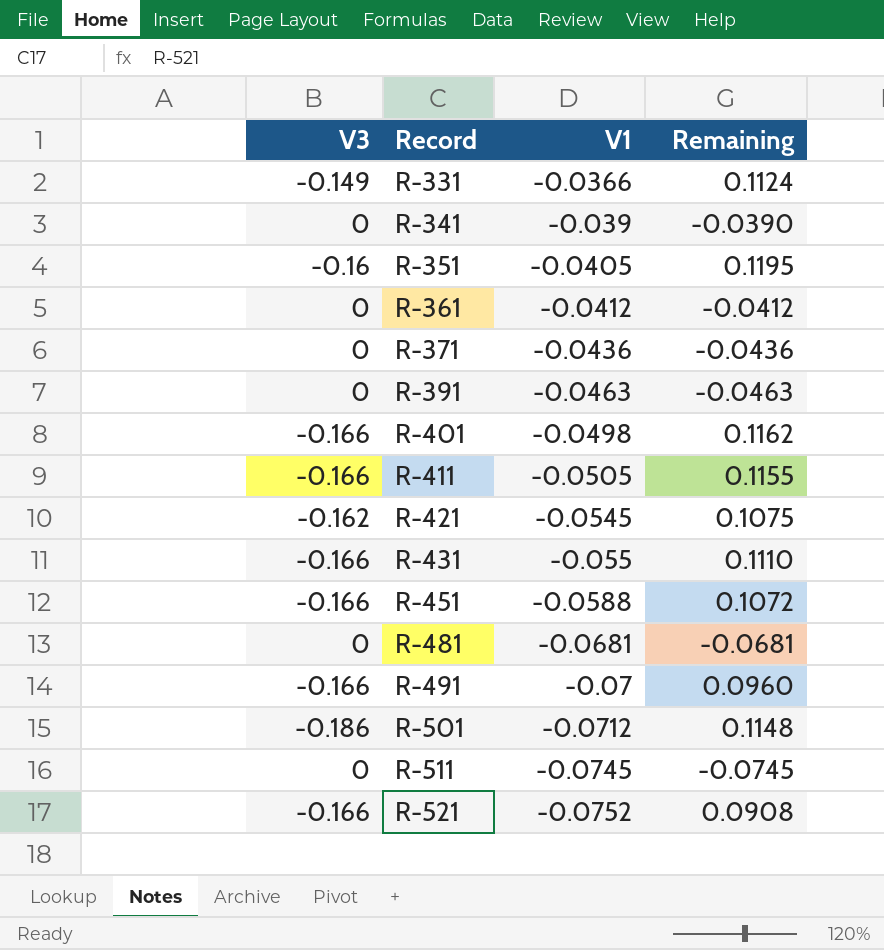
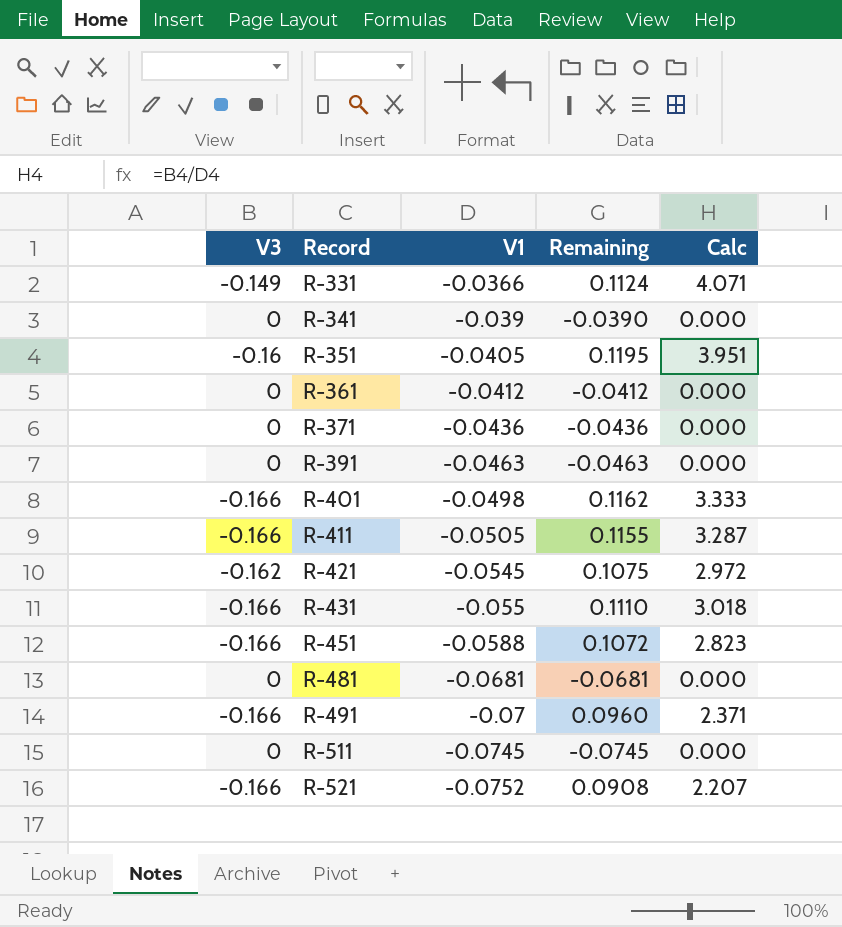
column Calc | formula: none -> [V3] / [V1]
row R-501: -0.186 | -0.0712 | 0.1148 -> none

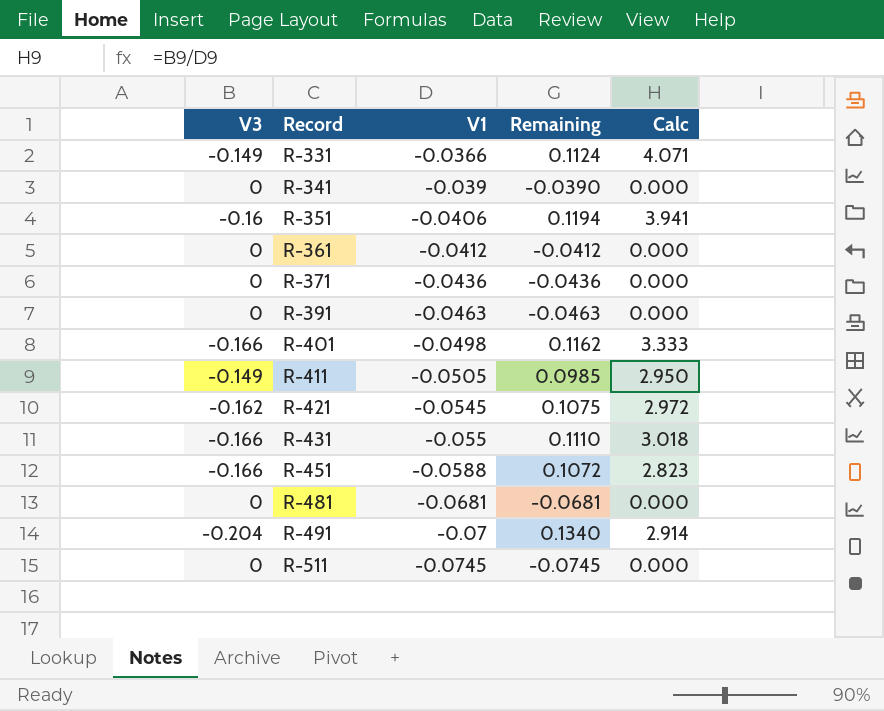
row R-521: -0.166 | -0.0752 | 0.0908 | 2.207 -> none
R-351 | V1: -0.0405 -> -0.0406
R-351 | Remaining: 0.1195 -> 0.1194
R-351 | Calc: 3.951 -> 3.941
R-411 | V3: -0.166 -> -0.149
R-411 | Remaining: 0.1155 -> 0.0985
R-411 | Calc: 3.287 -> 2.950
R-491 | V3: -0.166 -> -0.204
R-491 | Remaining: 0.0960 -> 0.1340
R-491 | Calc: 2.371 -> 2.914

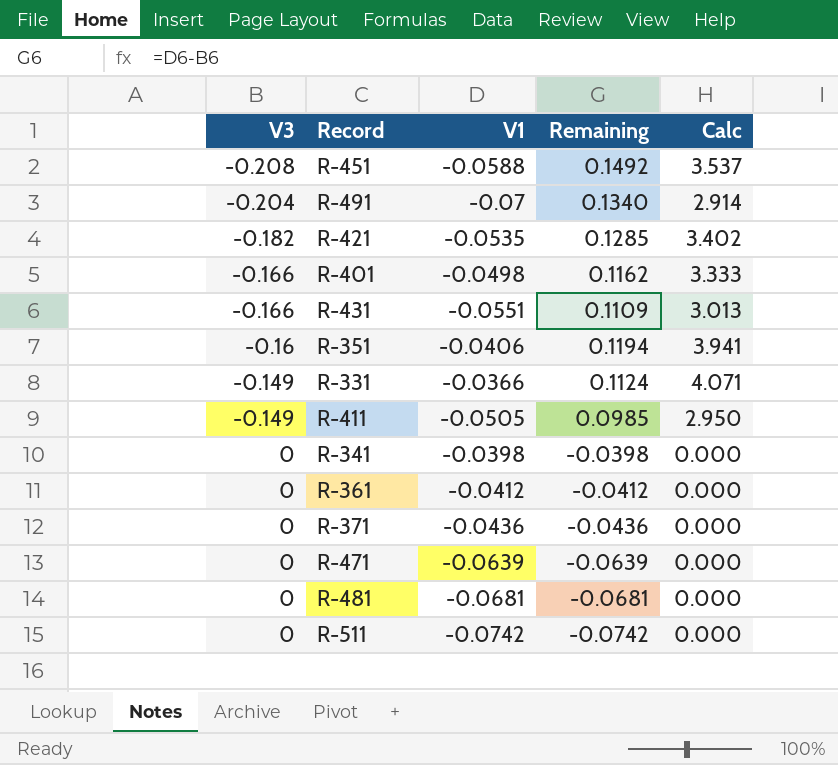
row order: Record ascending -> V3 ascending
row R-391: 0 | -0.0463 | -0.0463 | 0.000 -> none
R-451 | V3: -0.166 -> -0.208
R-451 | Remaining: 0.1072 -> 0.1492
R-451 | Calc: 2.823 -> 3.537
R-421 | V3: -0.162 -> -0.182
R-421 | V1: -0.0545 -> -0.0535
R-421 | Remaining: 0.1075 -> 0.1285
R-421 | Calc: 2.972 -> 3.402
R-431 | V1: -0.055 -> -0.0551
R-431 | Remaining: 0.1110 -> 0.1109
R-431 | Calc: 3.018 -> 3.013
R-341 | V1: -0.039 -> -0.0398
R-341 | Remaining: -0.0390 -> -0.0398
row R-471: none -> 0 | -0.0639 | -0.0639 | 0.000
R-511 | V1: -0.0745 -> -0.0742
R-511 | Remaining: -0.0745 -> -0.0742

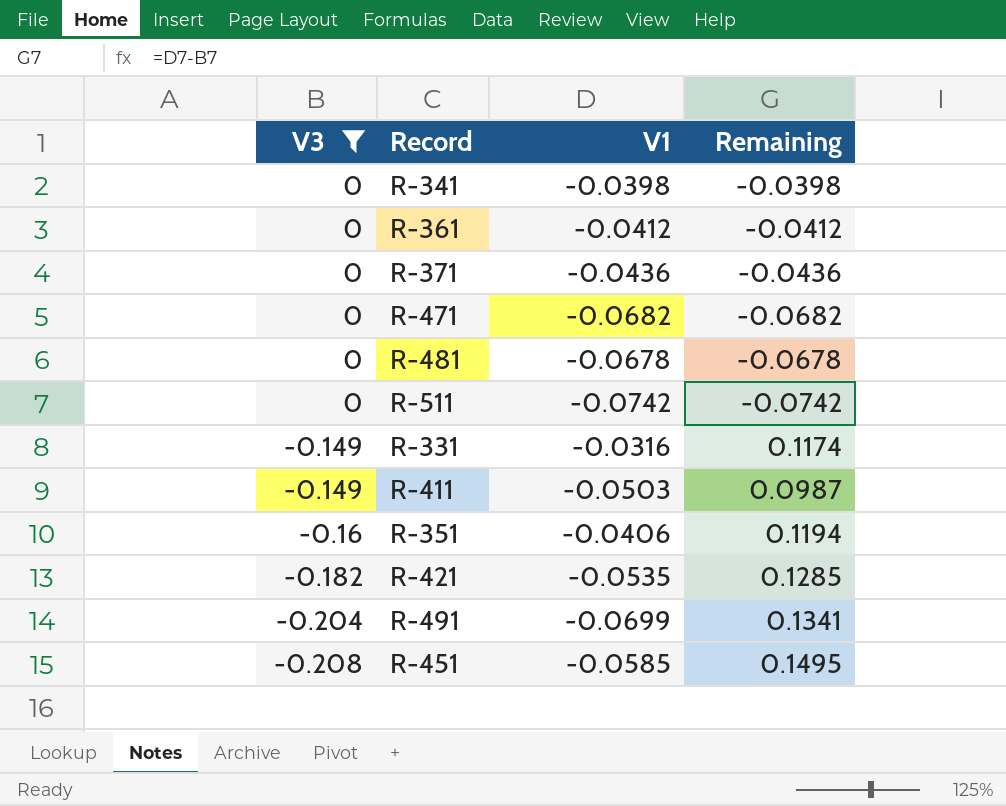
filter: none -> V3 != -0.166
row order: V3 ascending -> V3 descending
column Calc | formula: [V3] / [V1] -> none
R-471 | V1: -0.0639 -> -0.0682
R-471 | Remaining: -0.0639 -> -0.0682
R-481 | V1: -0.0681 -> -0.0678
R-481 | Remaining: -0.0681 -> -0.0678
R-331 | V1: -0.0366 -> -0.0316
R-331 | Remaining: 0.1124 -> 0.1174
R-411 | V1: -0.0505 -> -0.0503
R-411 | Remaining: 0.0985 -> 0.0987
R-491 | V1: -0.07 -> -0.0699
R-491 | Remaining: 0.1340 -> 0.1341
R-451 | V1: -0.0588 -> -0.0585
R-451 | Remaining: 0.1492 -> 0.1495

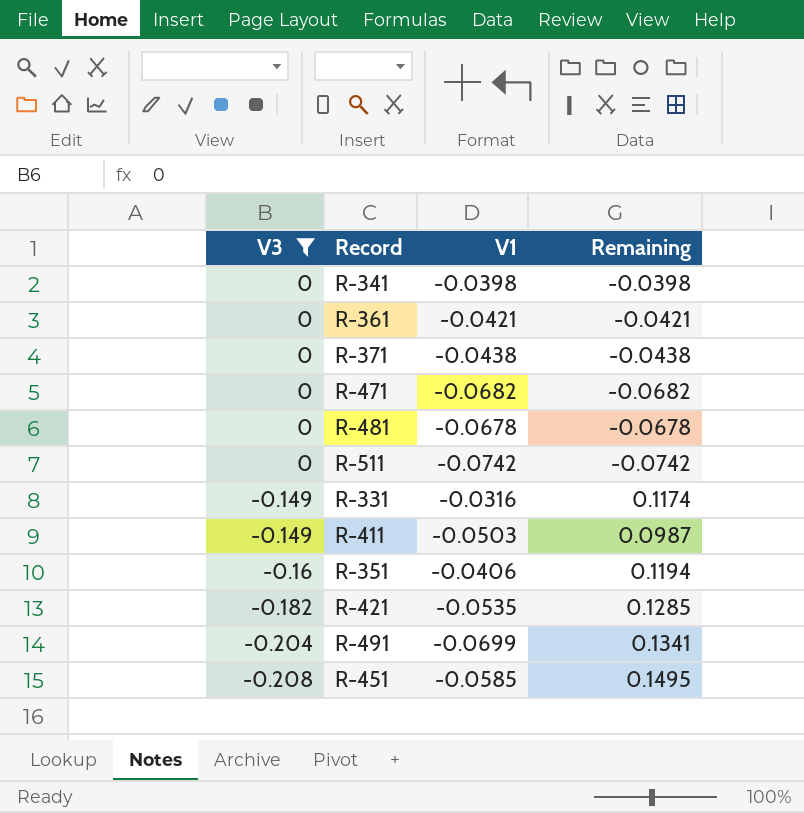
R-361 | V1: -0.0412 -> -0.0421
R-361 | Remaining: -0.0412 -> -0.0421
R-371 | V1: -0.0436 -> -0.0438
R-371 | Remaining: -0.0436 -> -0.0438

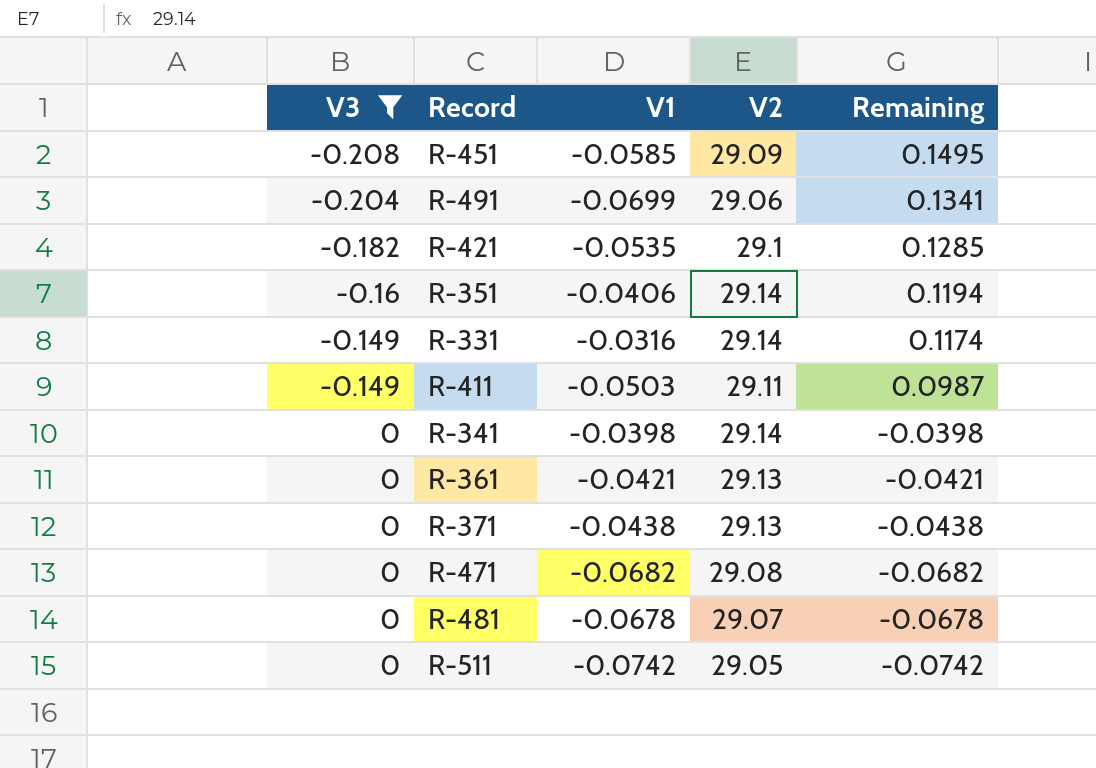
row order: V3 descending -> V3 ascending
column V2 | position: none -> 4

